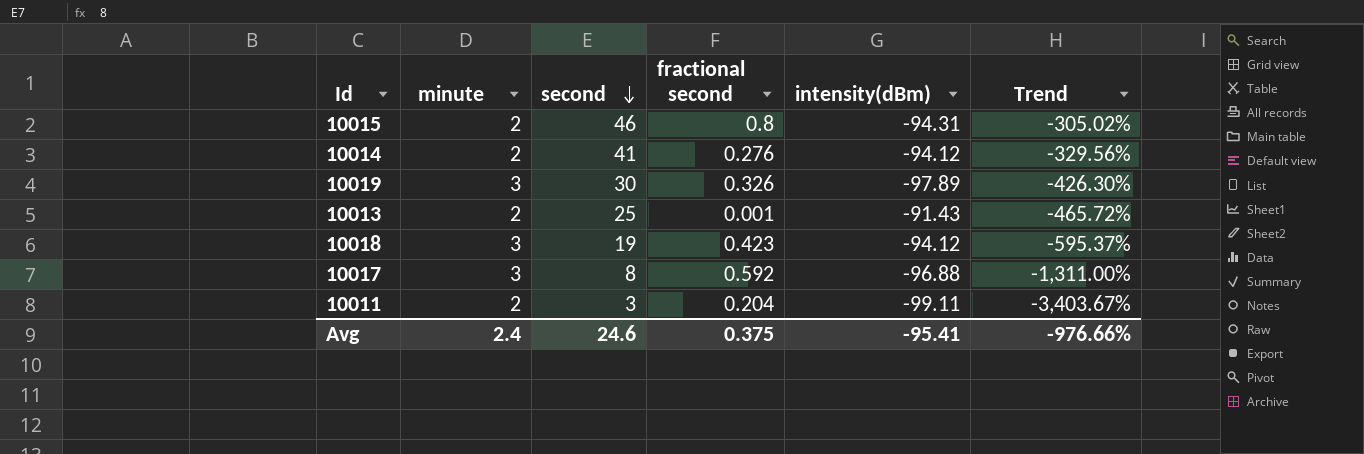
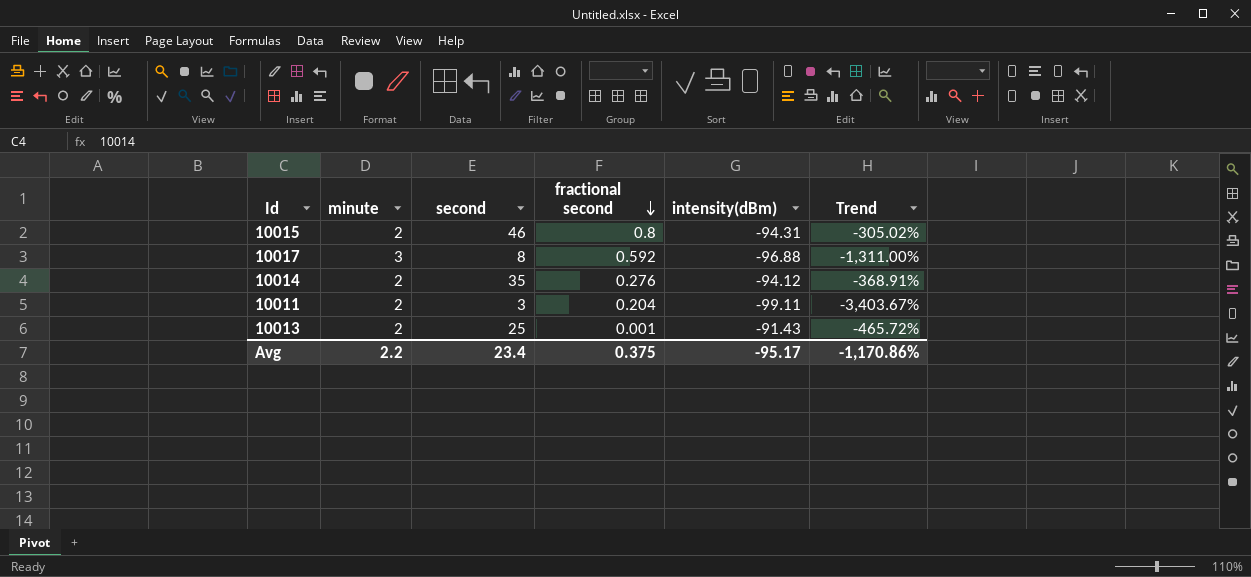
row order: second descending -> fractional second descending
row 10019: 3 | 30 | 0.326 | -97.89 | -426.30% -> none
row 10018: 3 | 19 | 0.423 | -94.12 | -595.37% -> none
10014 | second: 41 -> 35
10014 | Trend: -329.56% -> -368.91%
Avg | minute: 2.4 -> 2.2
Avg | second: 24.6 -> 23.4
Avg | intensity(dBm): -95.41 -> -95.17
Avg | Trend: -976.66% -> -1,170.86%

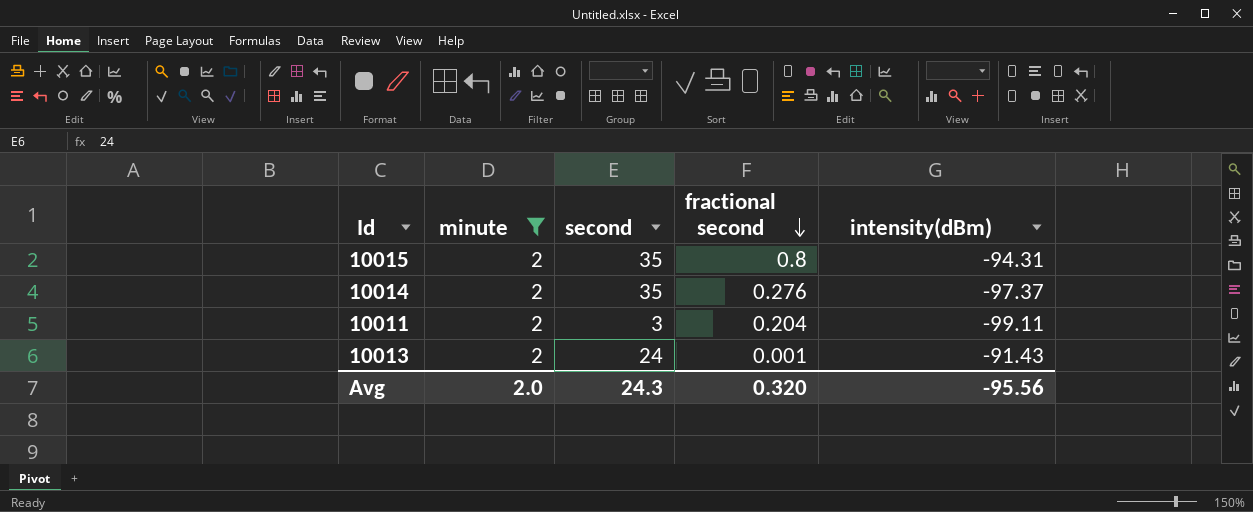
filter: none -> minute = 2
column Trend | formula: ([intensity(dBm)] - [second]) / [second] -> none
10015 | second: 46 -> 35
10014 | intensity(dBm): -94.12 -> -97.37
10013 | second: 25 -> 24
Avg | minute: 2.2 -> 2.0
Avg | second: 23.4 -> 24.3
Avg | fractional second: 0.375 -> 0.320
Avg | intensity(dBm): -95.17 -> -95.56

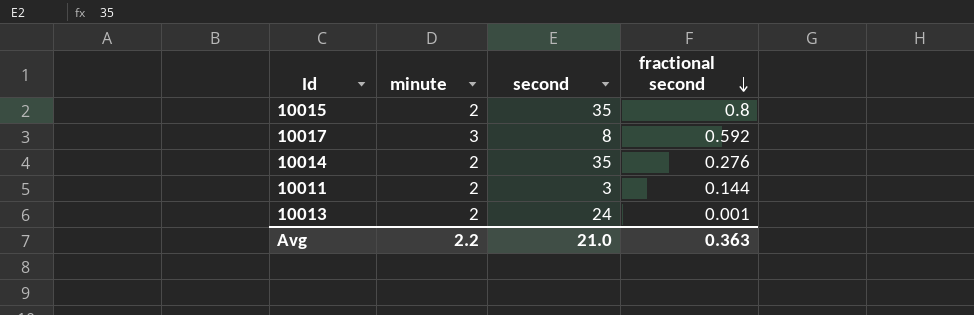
filter: minute = 2 -> none
column intensity(dBm) | position: 5 -> none
10011 | fractional second: 0.204 -> 0.144
Avg | minute: 2.0 -> 2.2
Avg | second: 24.3 -> 21.0
Avg | fractional second: 0.320 -> 0.363

